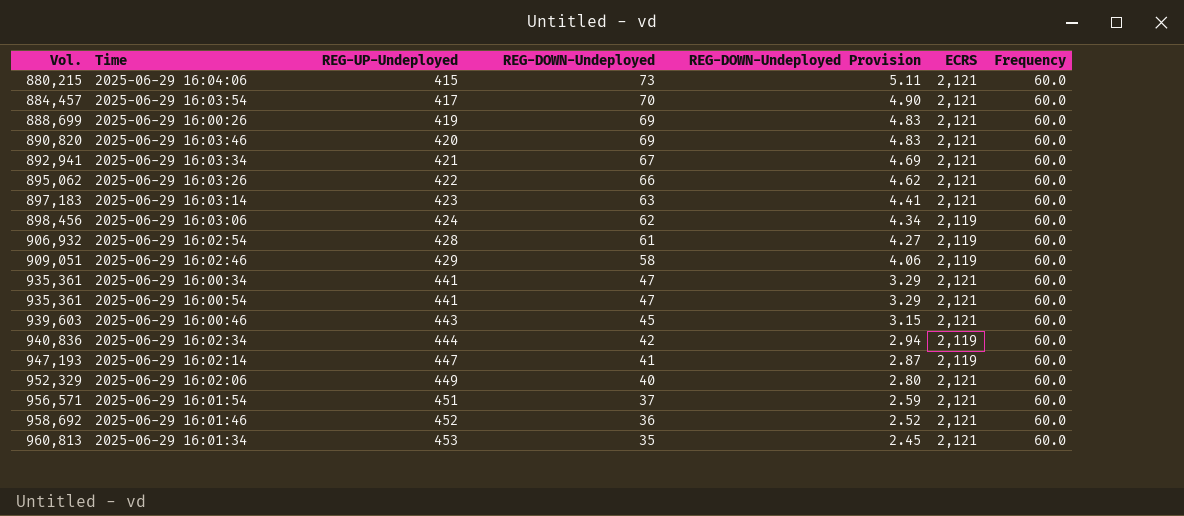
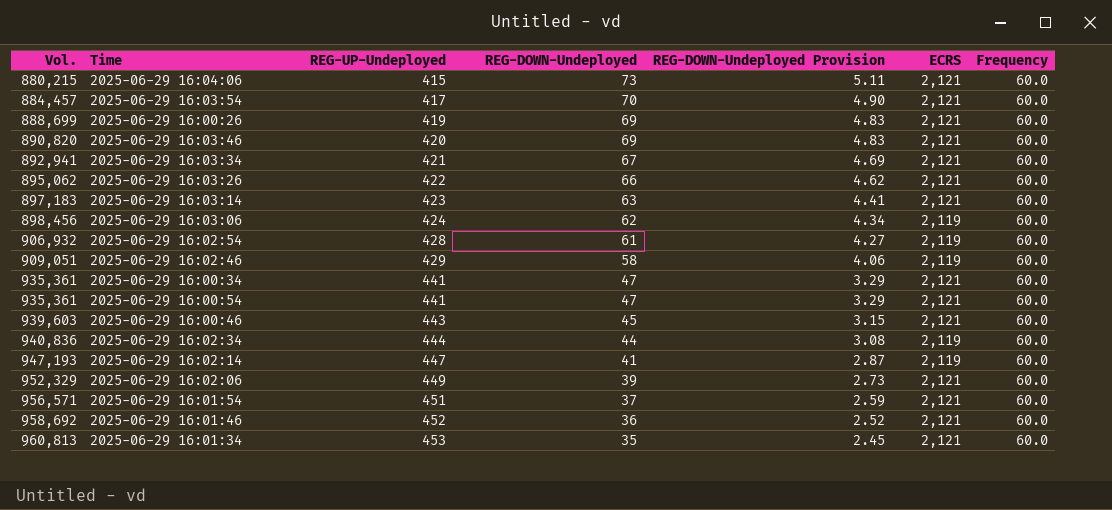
2025-06-29 16:02:34 | REG-DOWN-Undeployed: 42 -> 44
2025-06-29 16:02:34 | REG-DOWN-Undeployed Provision: 2.94 -> 3.08
2025-06-29 16:02:06 | REG-DOWN-Undeployed: 40 -> 39
2025-06-29 16:02:06 | REG-DOWN-Undeployed Provision: 2.80 -> 2.73

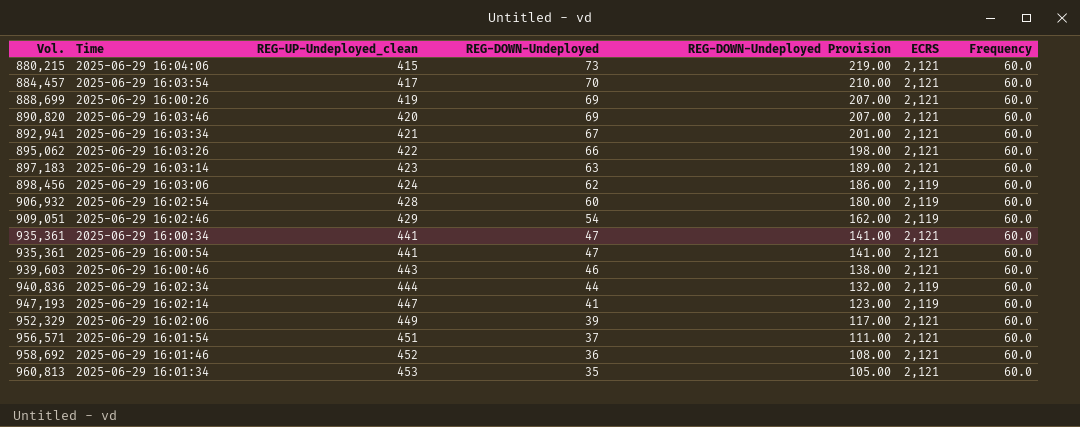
column name: REG-UP-Undeployed -> REG-UP-Undeployed_clean
column REG-DOWN-Undeployed Provision | formula: [REG-DOWN-Undeployed] * 0.07 -> [REG-DOWN-Undeployed] * 3
2025-06-29 16:02:54 | REG-DOWN-Undeployed: 61 -> 60
2025-06-29 16:02:46 | REG-DOWN-Undeployed: 58 -> 54
2025-06-29 16:00:46 | REG-DOWN-Undeployed: 45 -> 46

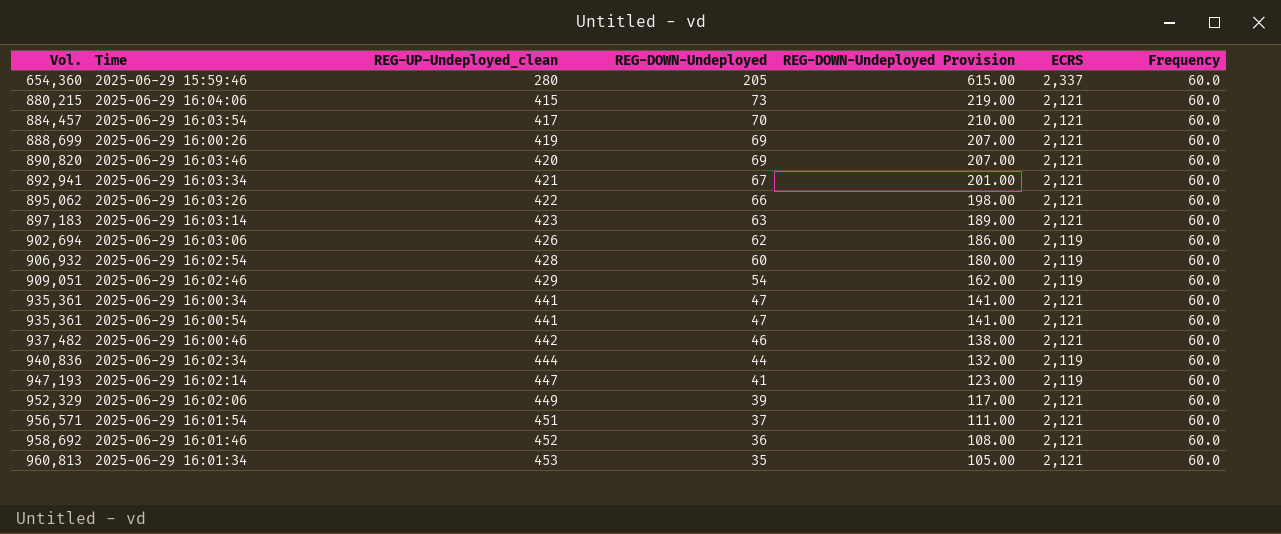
row 2025-06-29 15:59:46: none -> 654,360 | 280 | 205 | 615.00 | 2,337 | 60.0
2025-06-29 16:03:06 | Vol.: 898,456 -> 902,694
2025-06-29 16:03:06 | REG-UP-Undeployed_clean: 424 -> 426
2025-06-29 16:00:46 | Vol.: 939,603 -> 937,482
2025-06-29 16:00:46 | REG-UP-Undeployed_clean: 443 -> 442

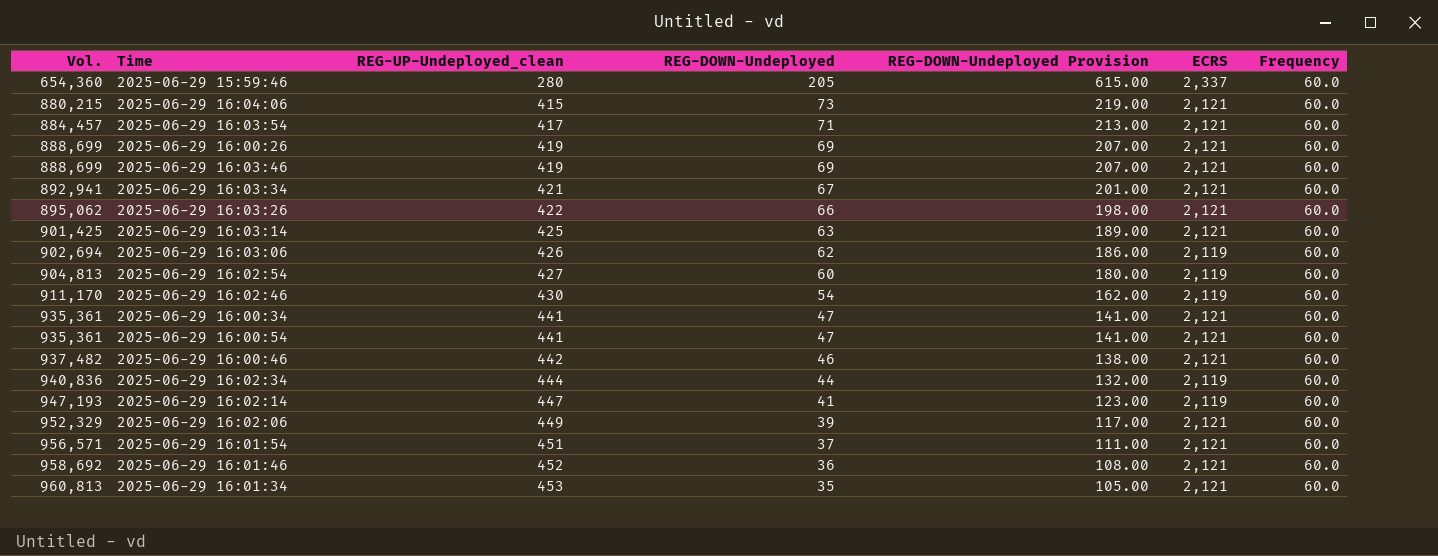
2025-06-29 16:03:54 | REG-DOWN-Undeployed: 70 -> 71
2025-06-29 16:03:54 | REG-DOWN-Undeployed Provision: 210.00 -> 213.00
2025-06-29 16:03:46 | Vol.: 890,820 -> 888,699
2025-06-29 16:03:46 | REG-UP-Undeployed_clean: 420 -> 419
2025-06-29 16:03:14 | Vol.: 897,183 -> 901,425
2025-06-29 16:03:14 | REG-UP-Undeployed_clean: 423 -> 425
2025-06-29 16:02:54 | Vol.: 906,932 -> 904,813
2025-06-29 16:02:54 | REG-UP-Undeployed_clean: 428 -> 427
2025-06-29 16:02:46 | Vol.: 909,051 -> 911,170
2025-06-29 16:02:46 | REG-UP-Undeployed_clean: 429 -> 430

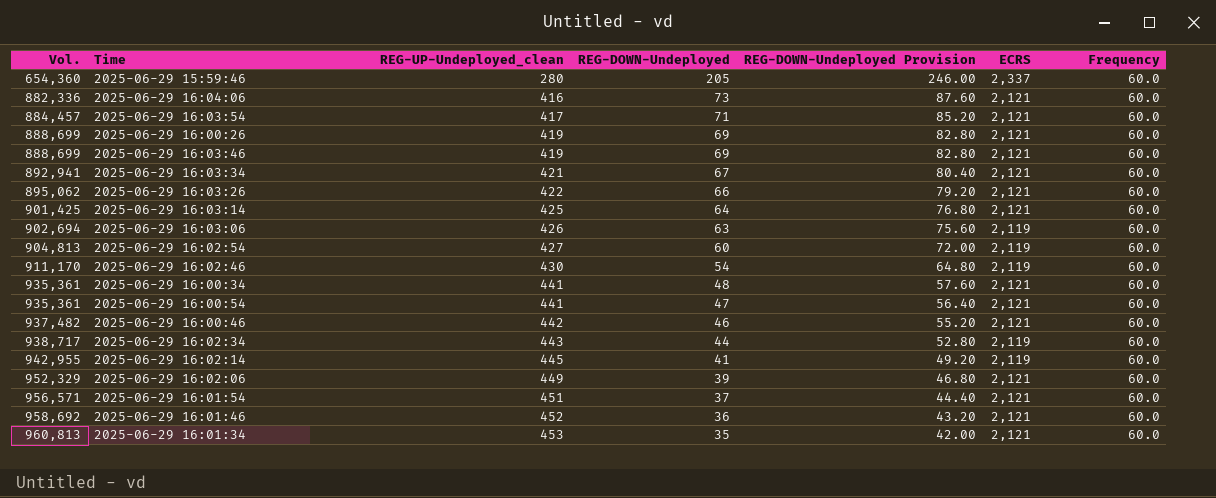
column REG-DOWN-Undeployed Provision | formula: [REG-DOWN-Undeployed] * 3 -> [REG-DOWN-Undeployed] * 1.2
2025-06-29 16:04:06 | Vol.: 880,215 -> 882,336
2025-06-29 16:04:06 | REG-UP-Undeployed_clean: 415 -> 416
2025-06-29 16:03:14 | REG-DOWN-Undeployed: 63 -> 64
2025-06-29 16:03:06 | REG-DOWN-Undeployed: 62 -> 63
2025-06-29 16:00:34 | REG-DOWN-Undeployed: 47 -> 48
2025-06-29 16:02:34 | Vol.: 940,836 -> 938,717
2025-06-29 16:02:34 | REG-UP-Undeployed_clean: 444 -> 443
2025-06-29 16:02:14 | Vol.: 947,193 -> 942,955
2025-06-29 16:02:14 | REG-UP-Undeployed_clean: 447 -> 445

